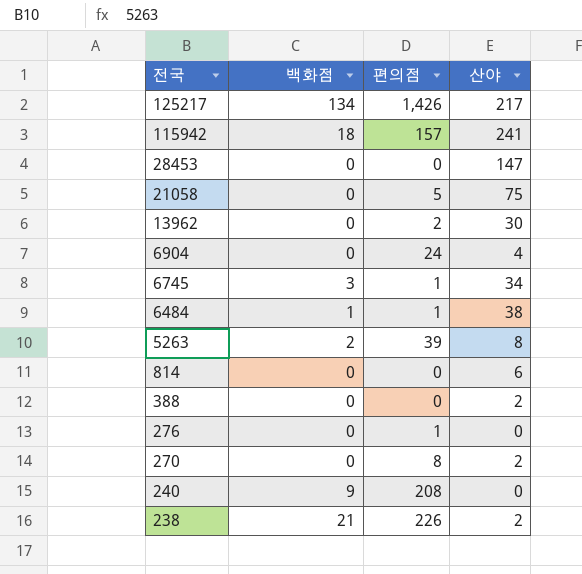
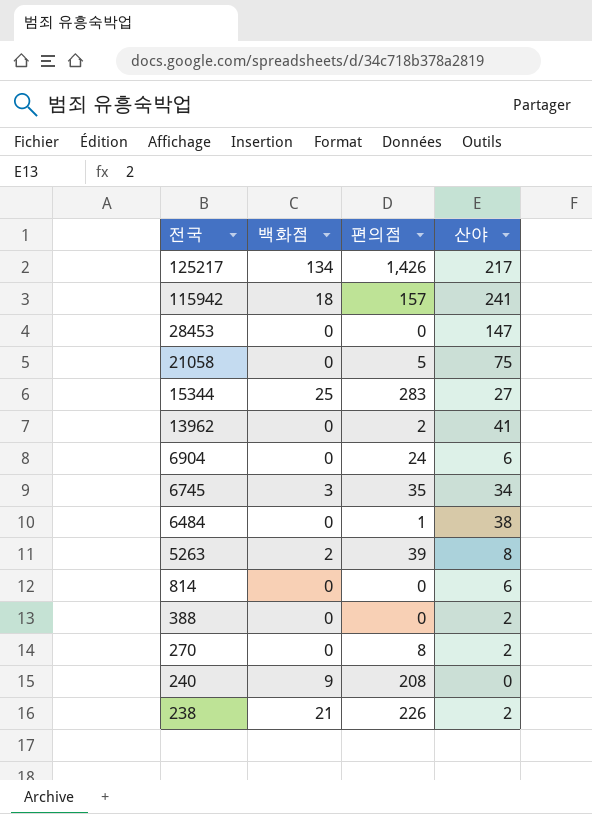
row 276: 0 | 1 | 0 -> none
row 15344: none -> 25 | 283 | 27
13962 | 산야: 30 -> 41
6904 | 산야: 4 -> 6
6745 | 편의점: 1 -> 35
6484 | 백화점: 1 -> 0

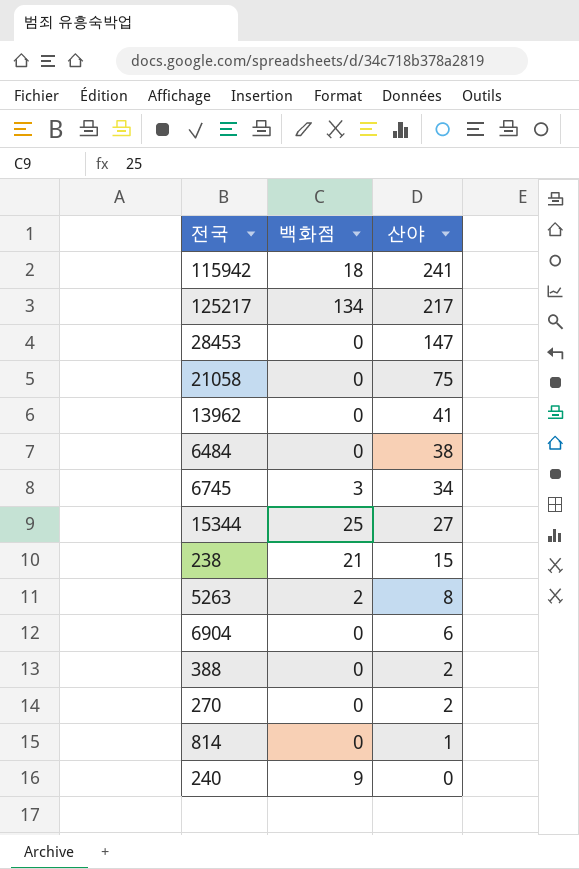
row order: 전국 descending -> 산야 descending
column 편의점 | position: 3 -> none
238 | 산야: 2 -> 15
814 | 산야: 6 -> 1

